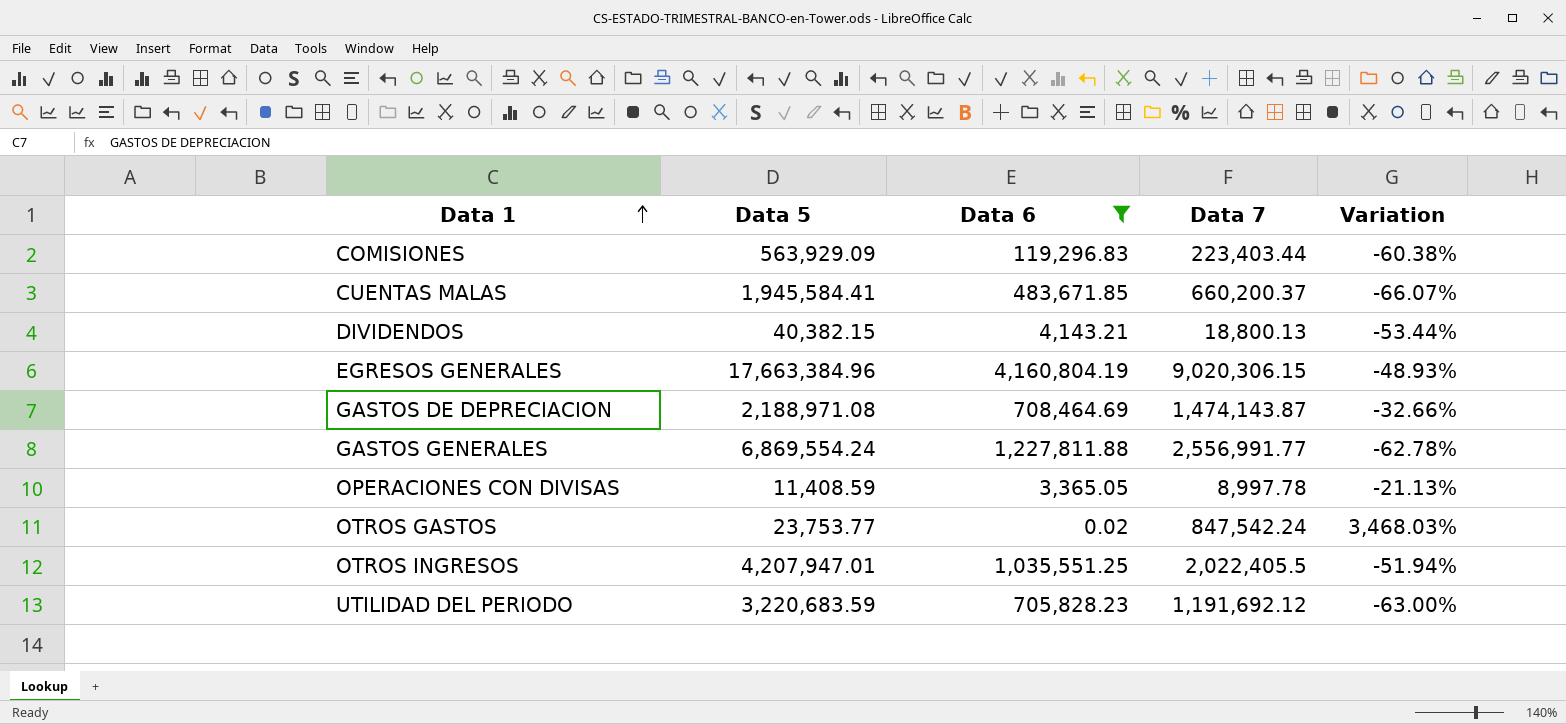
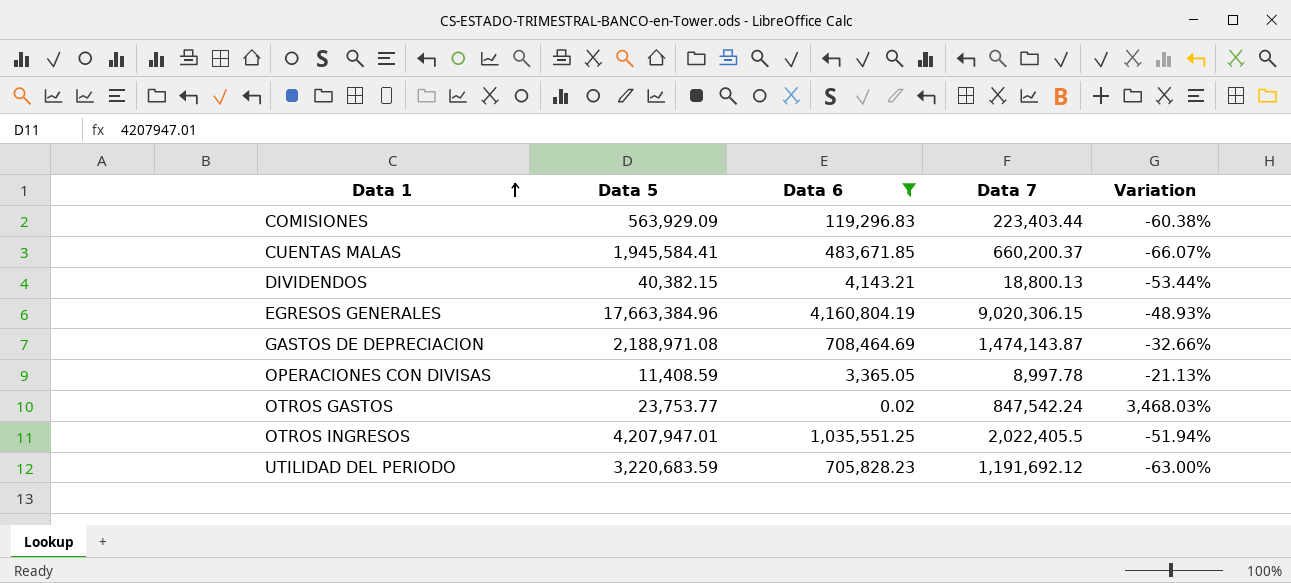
row GASTOS GENERALES: 6,869,554.24 | 1,227,811.88 | 2,556,991.77 | -62.78% -> none

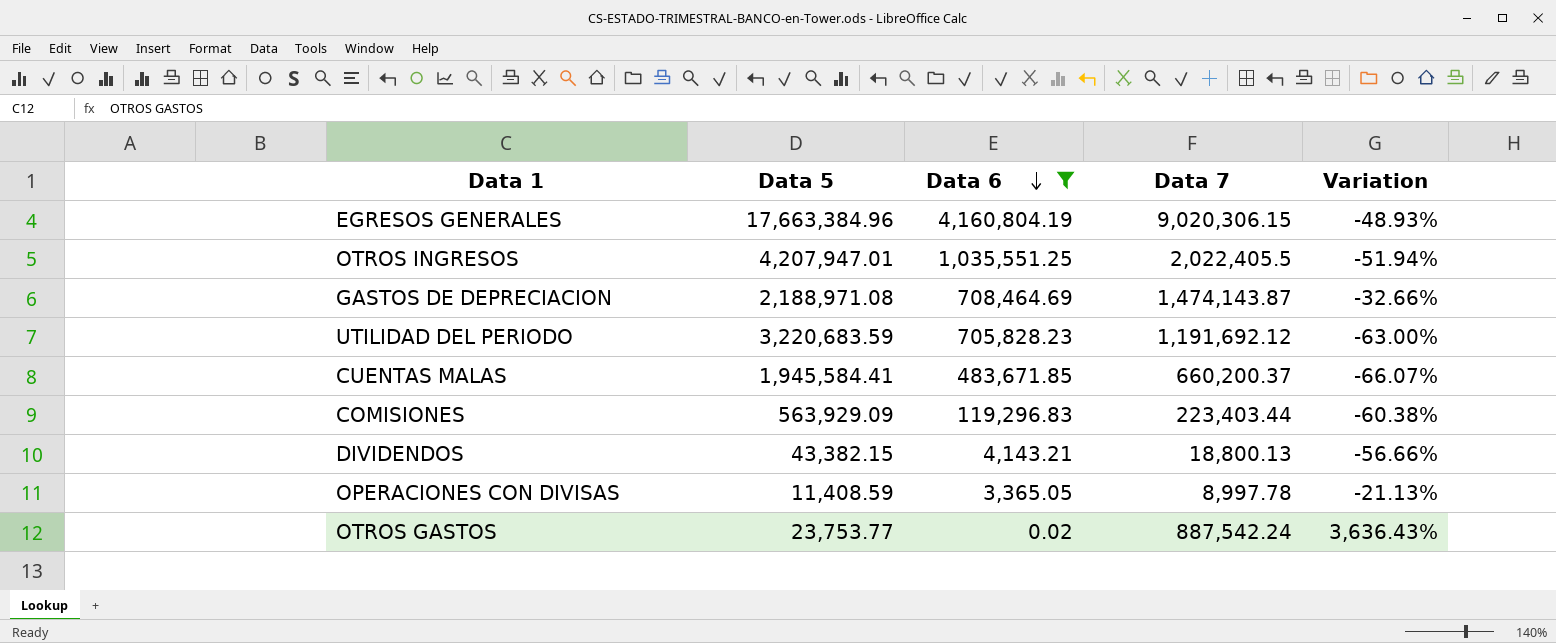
row order: Data 1 ascending -> Data 6 descending
DIVIDENDOS | Data 5: 40,382.15 -> 43,382.15
DIVIDENDOS | Variation: -53.44% -> -56.66%
OTROS GASTOS | Data 7: 847,542.24 -> 887,542.24
OTROS GASTOS | Variation: 3,468.03% -> 3,636.43%

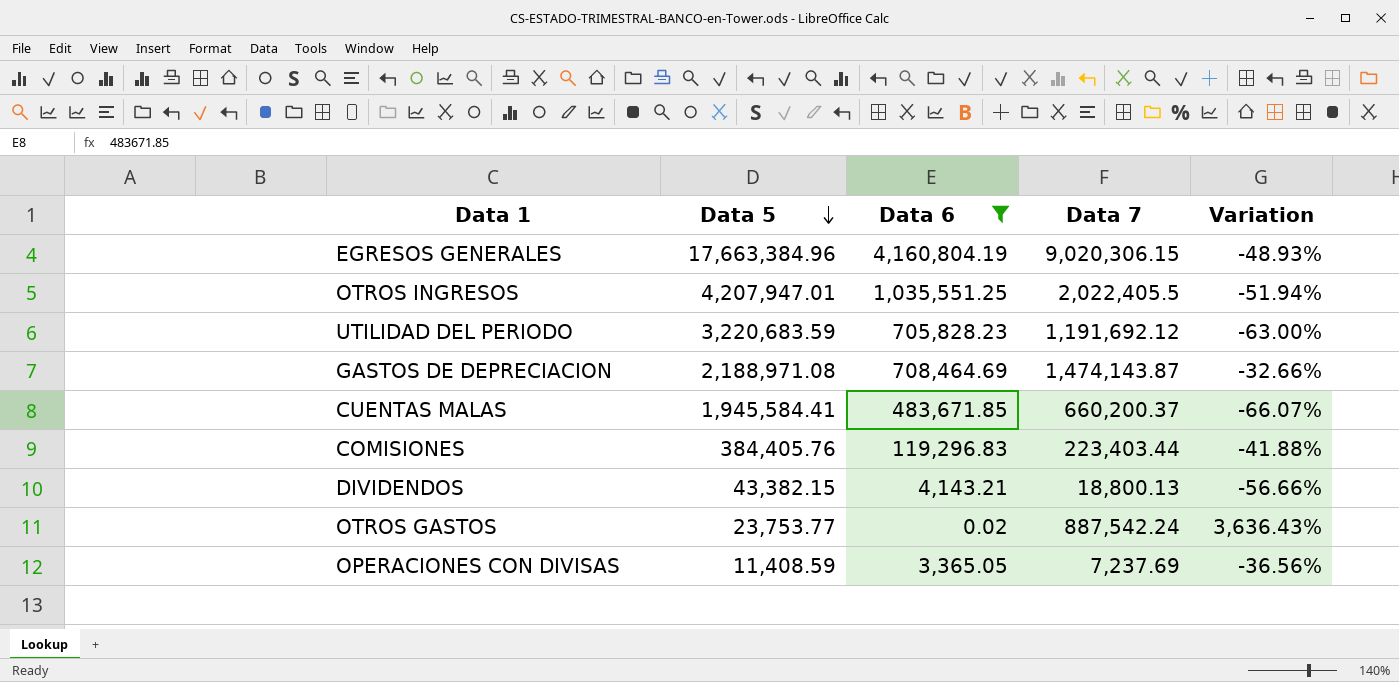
row order: Data 6 descending -> Data 5 descending
COMISIONES | Data 5: 563,929.09 -> 384,405.76
COMISIONES | Variation: -60.38% -> -41.88%
OPERACIONES CON DIVISAS | Data 7: 8,997.78 -> 7,237.69
OPERACIONES CON DIVISAS | Variation: -21.13% -> -36.56%

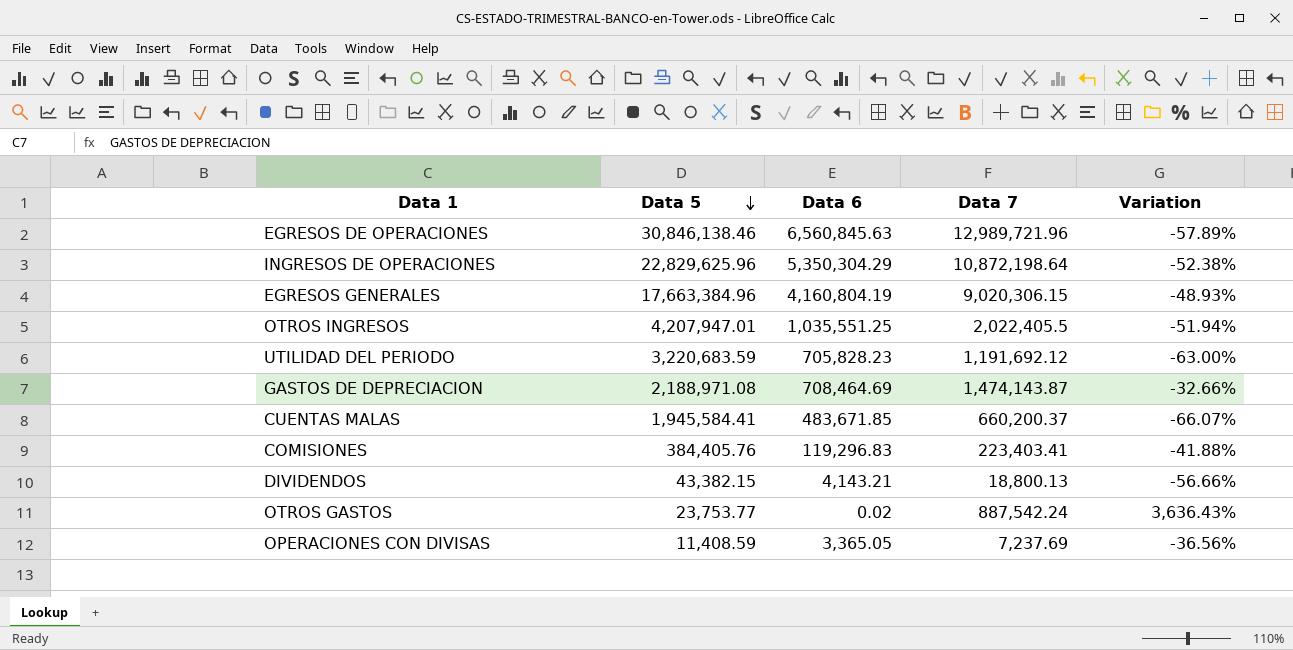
filter: Data 6 <= 4,160,804.19 -> none
COMISIONES | Data 7: 223,403.44 -> 223,403.41

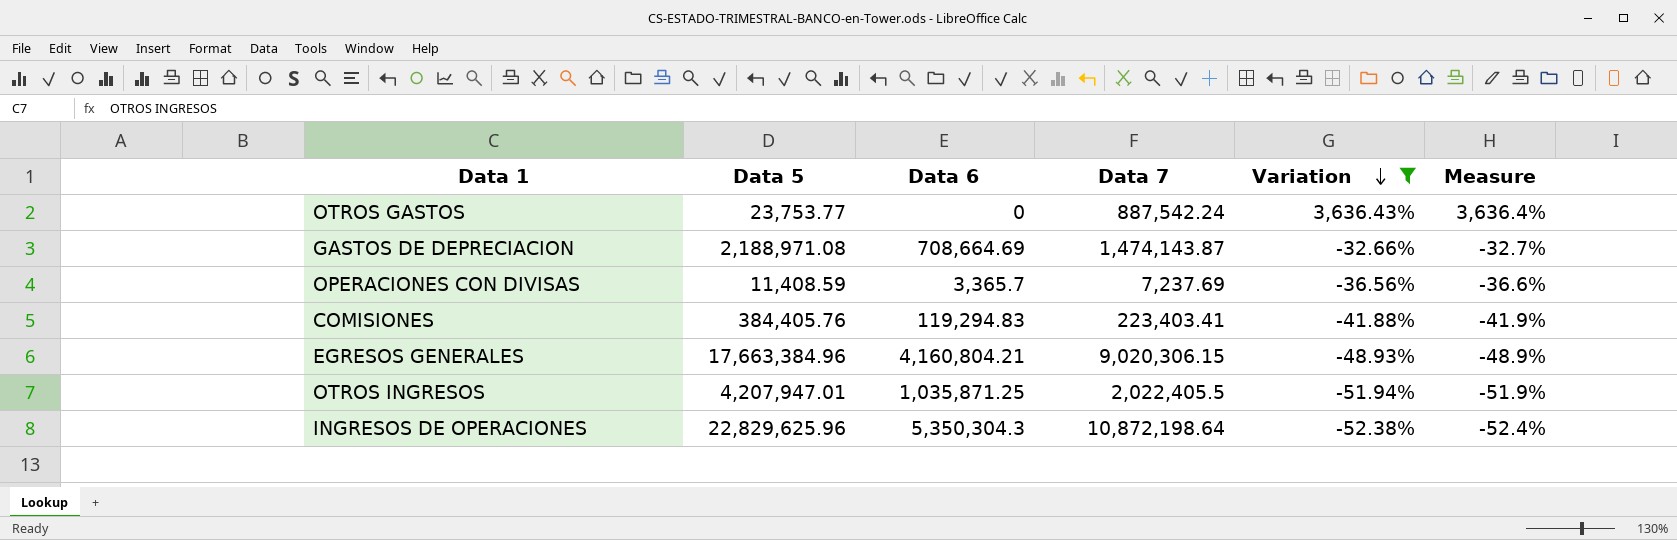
filter: none -> Variation >= -52.38%
row order: Data 5 descending -> Variation descending
column Measure | formula: none -> ([Data 7] - [Data 5]) / [Data 5]
OTROS GASTOS | Data 6: 0.02 -> 0
GASTOS DE DEPRECIACION | Data 6: 708,464.69 -> 708,664.69
OPERACIONES CON DIVISAS | Data 6: 3,365.05 -> 3,365.7
COMISIONES | Data 6: 119,296.83 -> 119,294.83
EGRESOS GENERALES | Data 6: 4,160,804.19 -> 4,160,804.21
OTROS INGRESOS | Data 6: 1,035,551.25 -> 1,035,871.25
INGRESOS DE OPERACIONES | Data 6: 5,350,304.29 -> 5,350,304.3

